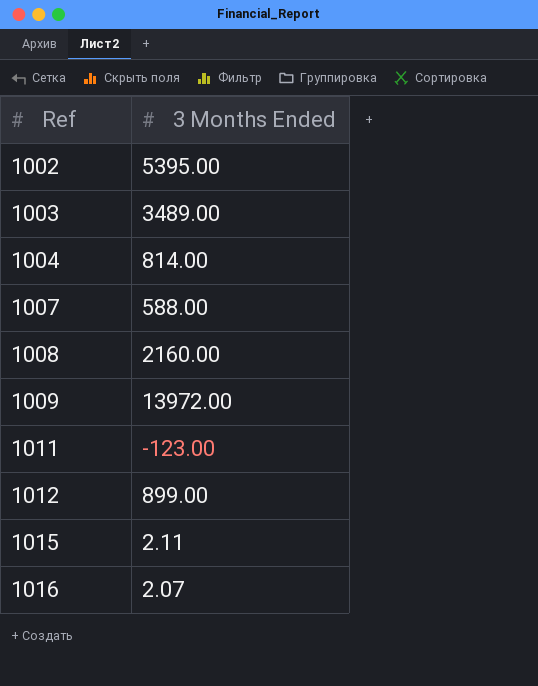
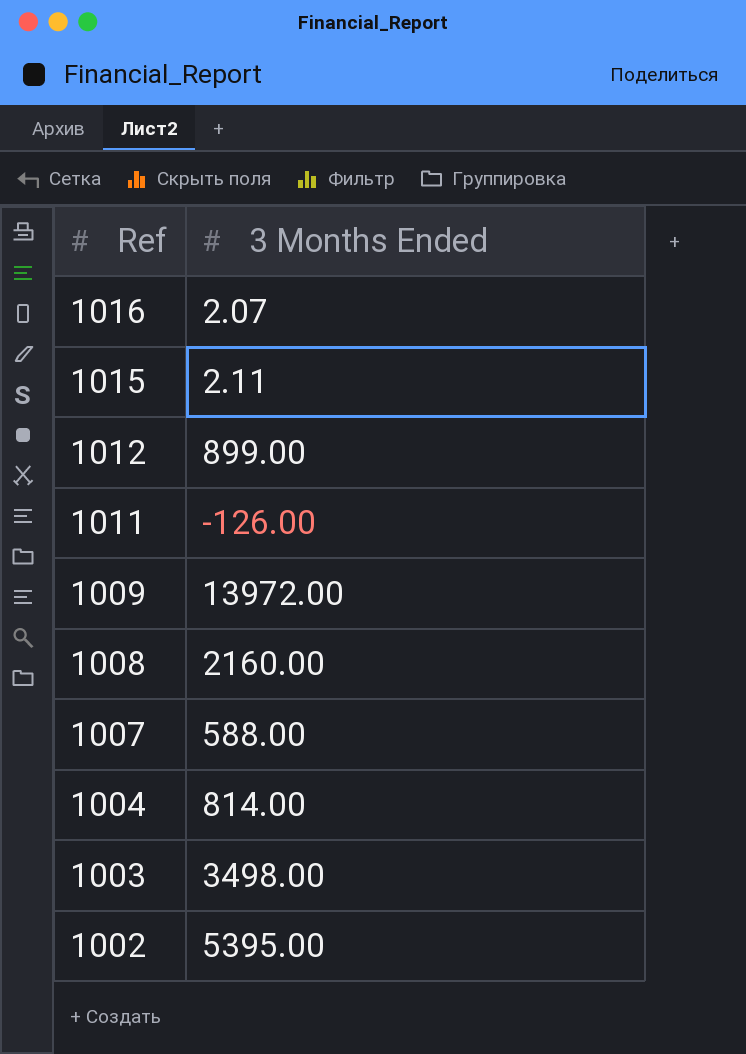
row order: Ref ascending -> Ref descending
1011 | 3 Months Ended: -123.00 -> -126.00
1003 | 3 Months Ended: 3489.00 -> 3498.00

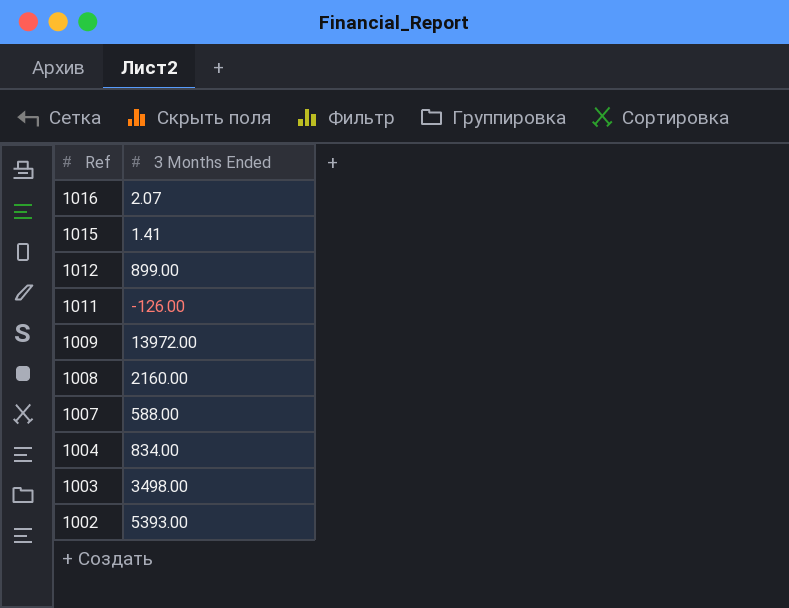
1015 | 3 Months Ended: 2.11 -> 1.41
1004 | 3 Months Ended: 814.00 -> 834.00
1002 | 3 Months Ended: 5395.00 -> 5393.00

